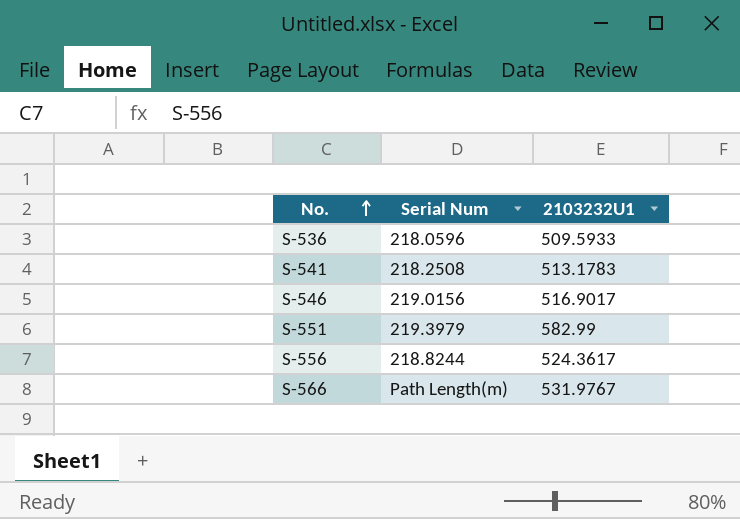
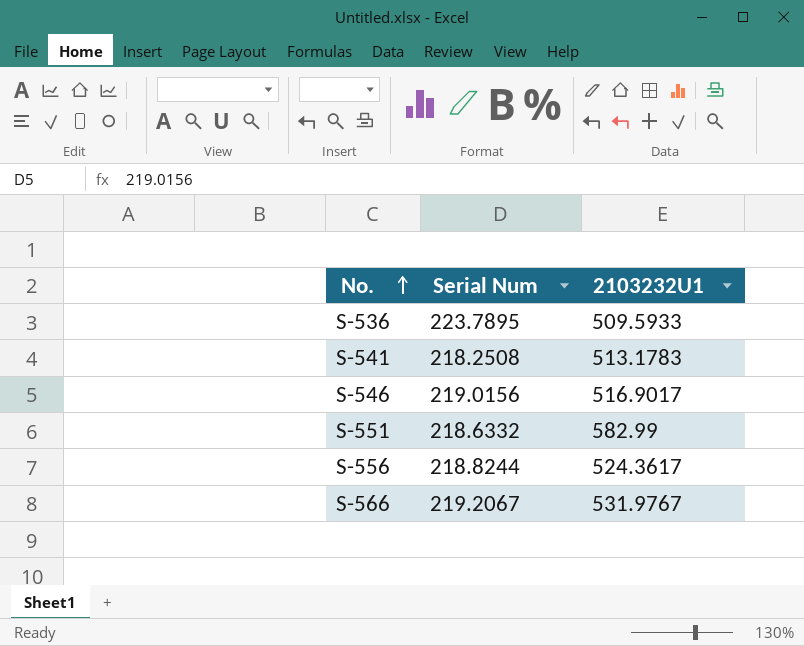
S-536 | Serial Num: 218.0596 -> 223.7895
S-551 | Serial Num: 219.3979 -> 218.6332
S-566 | Serial Num: Path Length(m) -> 219.2067

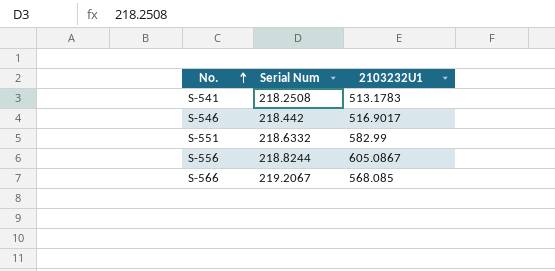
row S-536: 223.7895 | 509.5933 -> none
S-546 | Serial Num: 219.0156 -> 218.442
S-556 | 2103232U1: 524.3617 -> 605.0867
S-566 | 2103232U1: 531.9767 -> 568.085

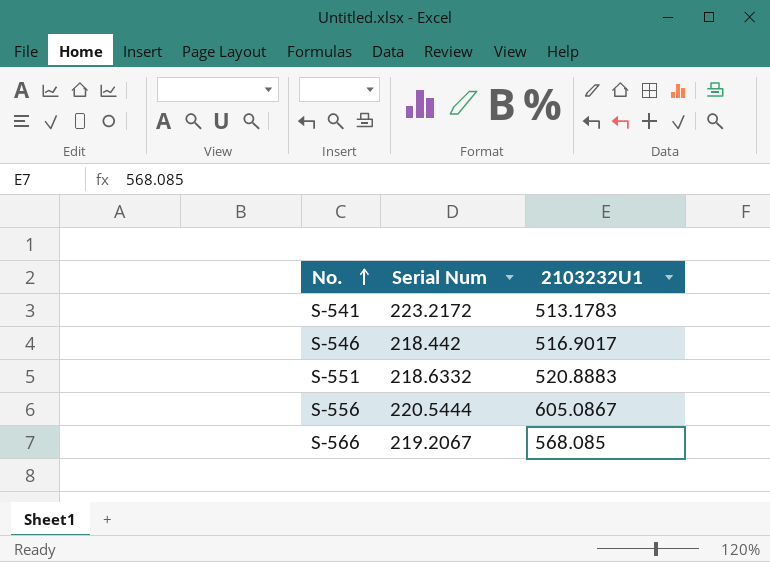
S-541 | Serial Num: 218.2508 -> 223.2172
S-551 | 2103232U1: 582.99 -> 520.8883
S-556 | Serial Num: 218.8244 -> 220.5444

